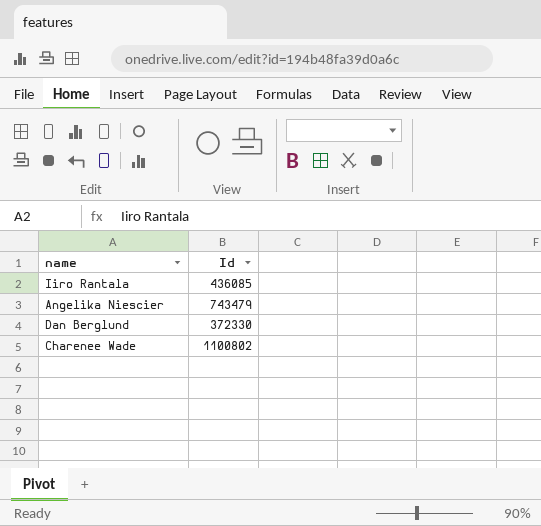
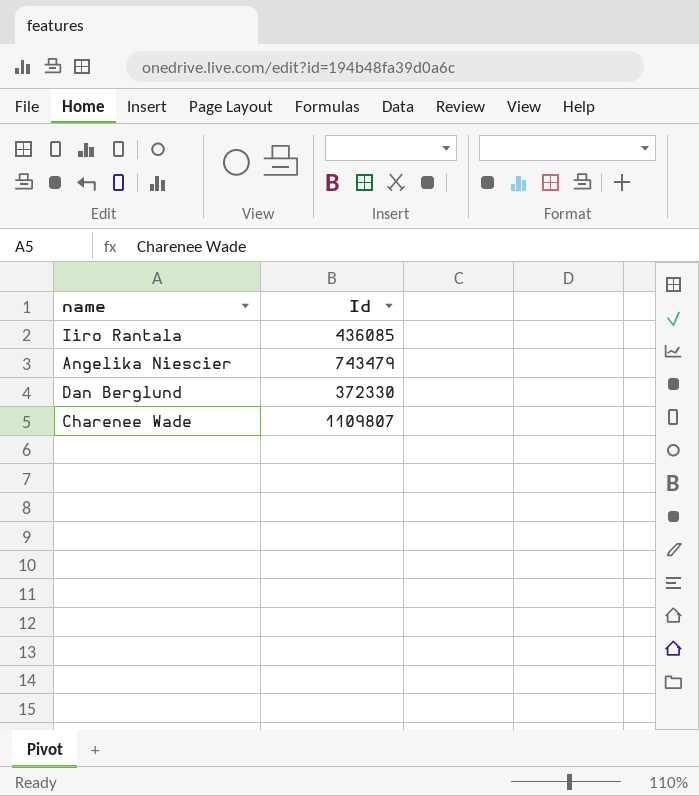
Charenee Wade | Id: 1100802 -> 1109807

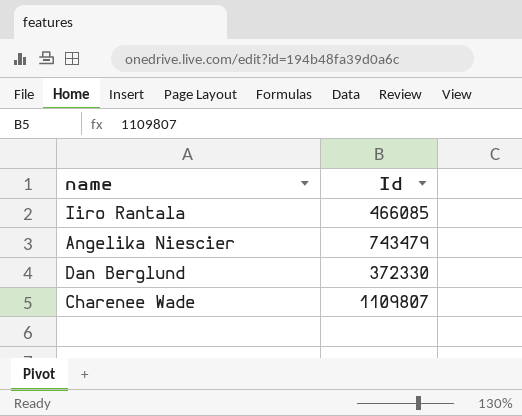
Iiro Rantala | Id: 436085 -> 466085

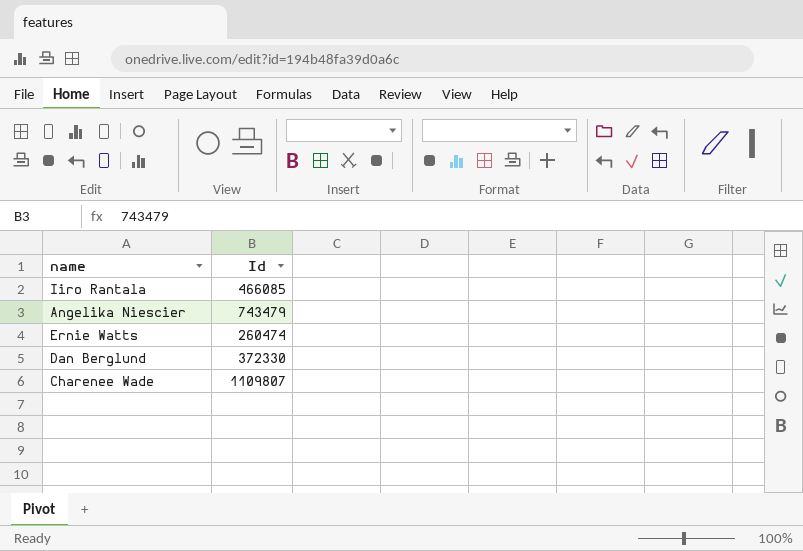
row Ernie Watts: none -> 260474

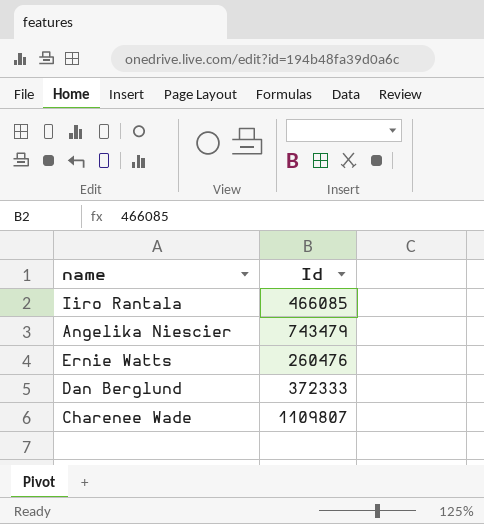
Ernie Watts | Id: 260474 -> 260476
Dan Berglund | Id: 372330 -> 372333

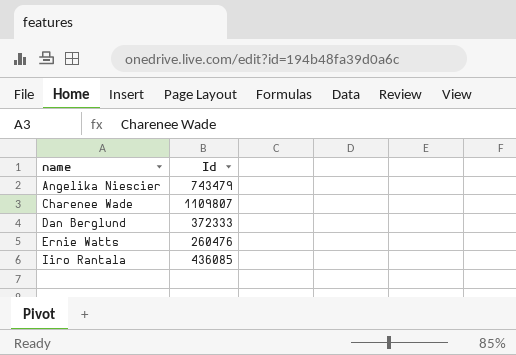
row order: none -> name ascending
Iiro Rantala | Id: 466085 -> 436085

